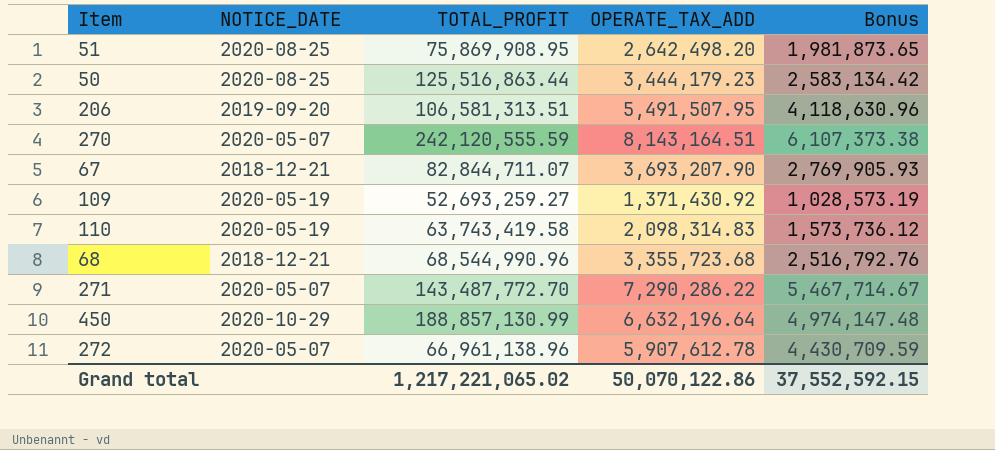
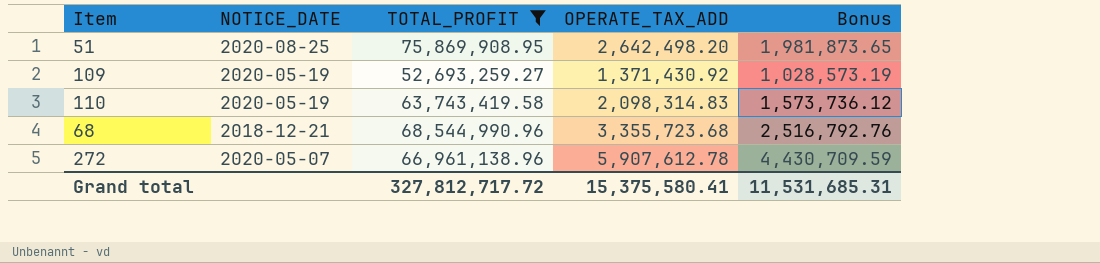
filter: none -> TOTAL_PROFIT <= 75,869,908.95
Grand total | TOTAL_PROFIT: 1,217,221,065.02 -> 327,812,717.72
Grand total | OPERATE_TAX_ADD: 50,070,122.86 -> 15,375,580.41
Grand total | Bonus: 37,552,592.15 -> 11,531,685.31

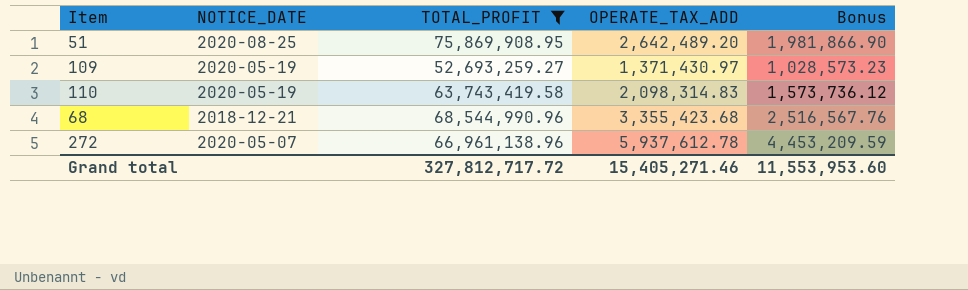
51 | OPERATE_TAX_ADD: 2,642,498.20 -> 2,642,489.20
51 | Bonus: 1,981,873.65 -> 1,981,866.90
109 | OPERATE_TAX_ADD: 1,371,430.92 -> 1,371,430.97
109 | Bonus: 1,028,573.19 -> 1,028,573.23
68 | OPERATE_TAX_ADD: 3,355,723.68 -> 3,355,423.68
68 | Bonus: 2,516,792.76 -> 2,516,567.76
272 | OPERATE_TAX_ADD: 5,907,612.78 -> 5,937,612.78
272 | Bonus: 4,430,709.59 -> 4,453,209.59
Grand total | OPERATE_TAX_ADD: 15,375,580.41 -> 15,405,271.46
Grand total | Bonus: 11,531,685.31 -> 11,553,953.60

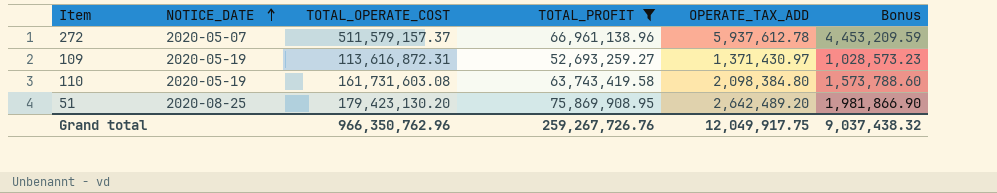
row order: none -> NOTICE_DATE ascending
column TOTAL_OPERATE_COST | position: none -> 3
row 68: 2018-12-21 | 68,544,990.96 | 3,355,423.68 | 2,516,567.76 -> none
110 | OPERATE_TAX_ADD: 2,098,314.83 -> 2,098,384.80
110 | Bonus: 1,573,736.12 -> 1,573,788.60
Grand total | TOTAL_PROFIT: 327,812,717.72 -> 259,267,726.76
Grand total | OPERATE_TAX_ADD: 15,405,271.46 -> 12,049,917.75
Grand total | Bonus: 11,553,953.60 -> 9,037,438.32

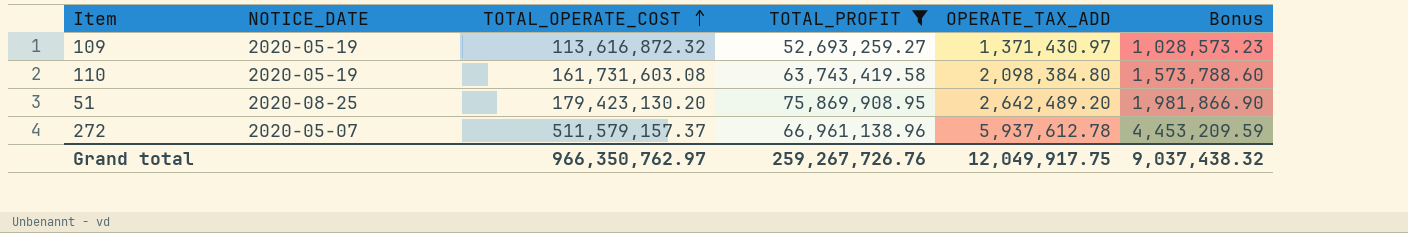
row order: NOTICE_DATE ascending -> TOTAL_OPERATE_COST ascending
109 | TOTAL_OPERATE_COST: 113,616,872.31 -> 113,616,872.32
Grand total | TOTAL_OPERATE_COST: 966,350,762.96 -> 966,350,762.97

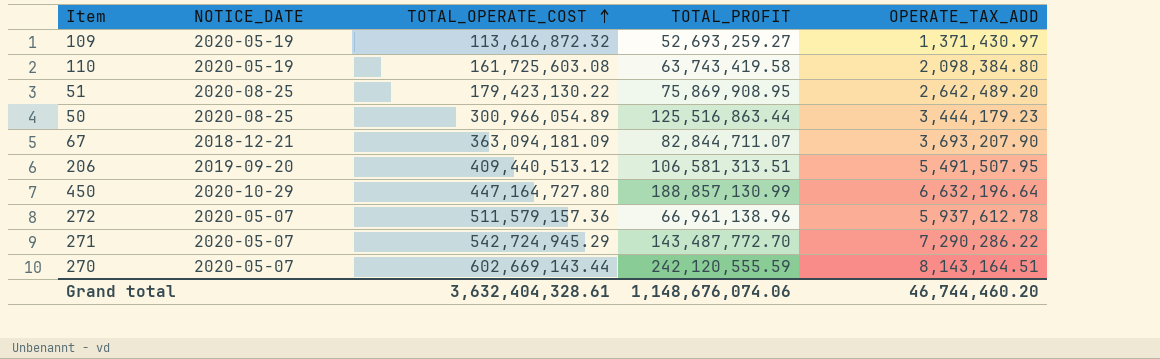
filter: TOTAL_PROFIT <= 75,869,908.95 -> none
column Bonus | formula: [OPERATE_TAX_ADD] * 0.75 -> none
110 | TOTAL_OPERATE_COST: 161,731,603.08 -> 161,725,603.08
51 | TOTAL_OPERATE_COST: 179,423,130.20 -> 179,423,130.22
272 | TOTAL_OPERATE_COST: 511,579,157.37 -> 511,579,157.36
Grand total | TOTAL_OPERATE_COST: 966,350,762.97 -> 3,632,404,328.61
Grand total | TOTAL_PROFIT: 259,267,726.76 -> 1,148,676,074.06
Grand total | OPERATE_TAX_ADD: 12,049,917.75 -> 46,744,460.20

